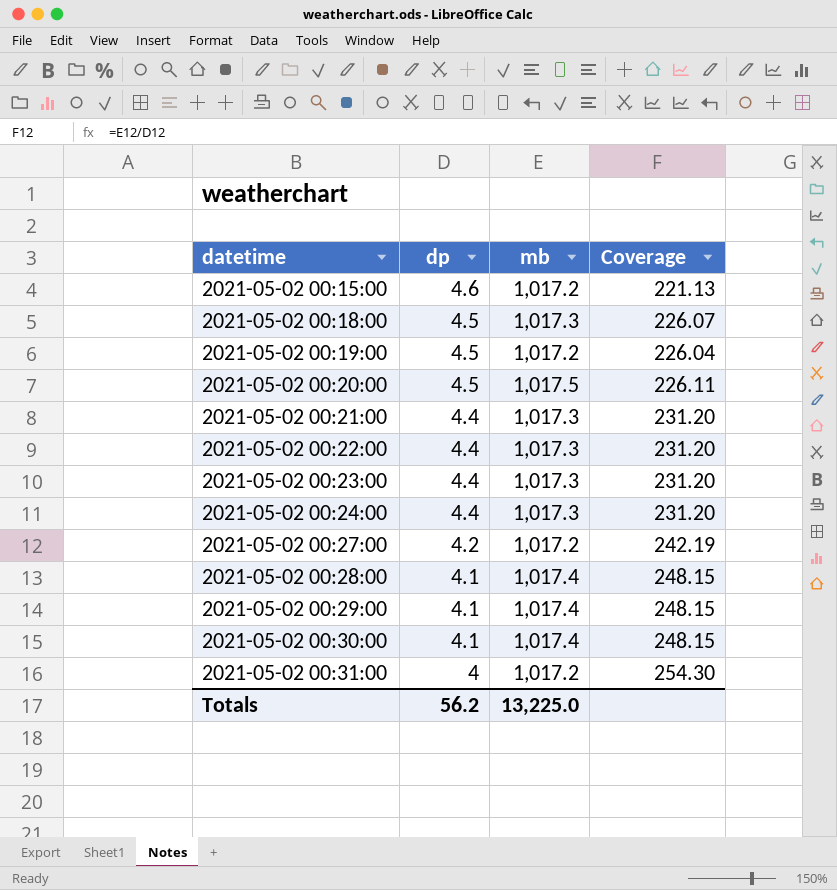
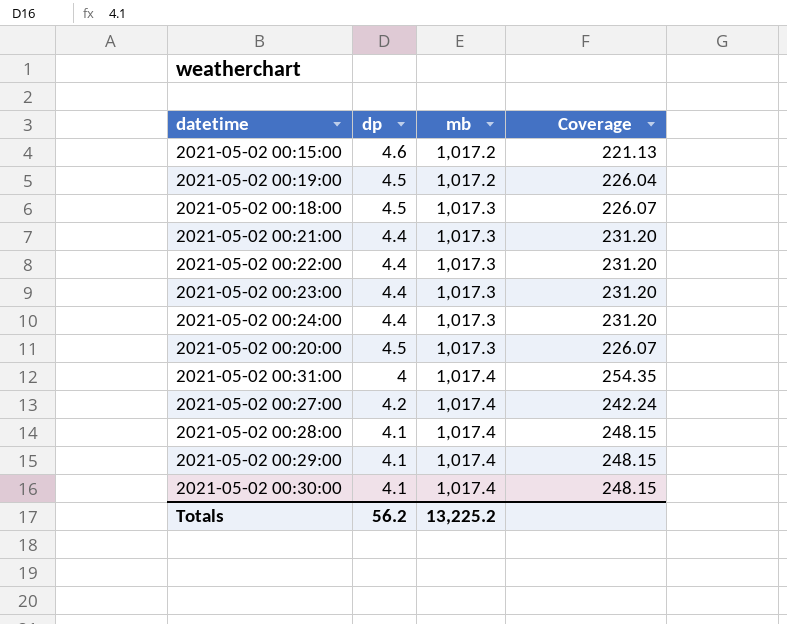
row order: datetime ascending -> mb ascending
2021-05-02 00:20:00 | mb: 1,017.5 -> 1,017.3
2021-05-02 00:20:00 | Coverage: 226.11 -> 226.07
2021-05-02 00:31:00 | mb: 1,017.2 -> 1,017.4
2021-05-02 00:31:00 | Coverage: 254.30 -> 254.35
2021-05-02 00:27:00 | mb: 1,017.2 -> 1,017.4
2021-05-02 00:27:00 | Coverage: 242.19 -> 242.24
Totals | mb: 13,225.0 -> 13,225.2

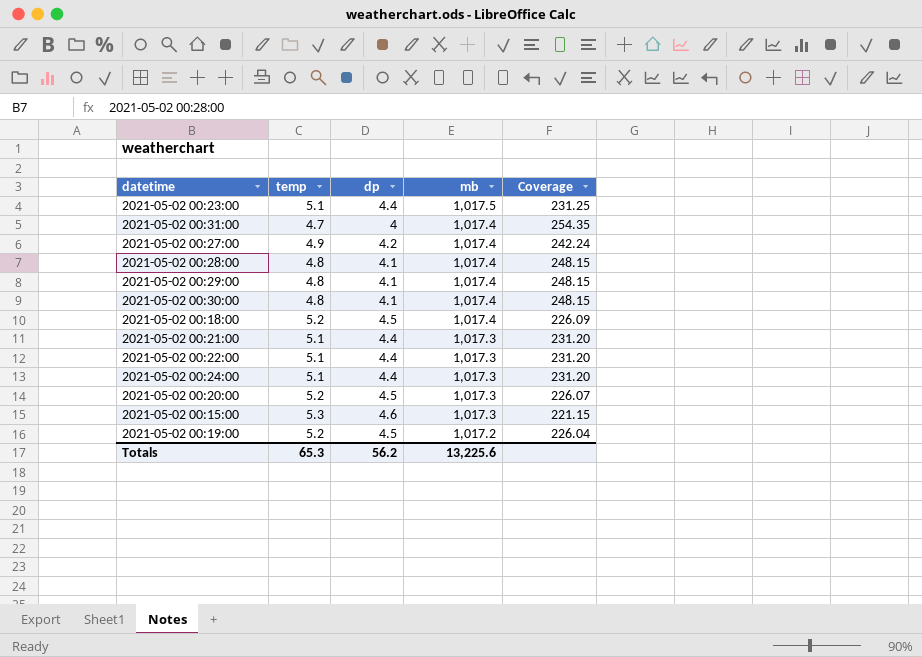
row order: mb ascending -> mb descending
column temp | position: none -> 2
2021-05-02 00:23:00 | mb: 1,017.3 -> 1,017.5
2021-05-02 00:23:00 | Coverage: 231.20 -> 231.25
2021-05-02 00:18:00 | mb: 1,017.3 -> 1,017.4
2021-05-02 00:18:00 | Coverage: 226.07 -> 226.09
2021-05-02 00:15:00 | mb: 1,017.2 -> 1,017.3
2021-05-02 00:15:00 | Coverage: 221.13 -> 221.15
Totals | mb: 13,225.2 -> 13,225.6

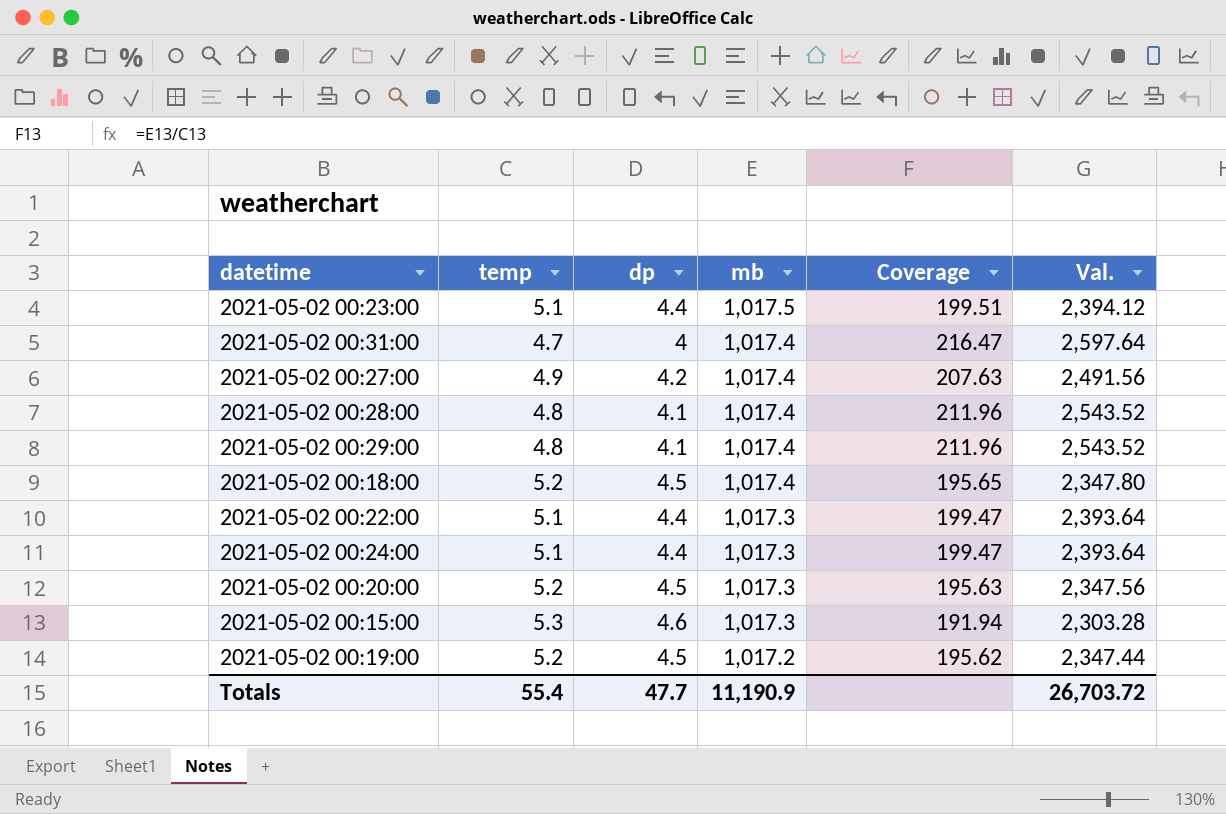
column Coverage | formula: [mb] / [dp] -> [mb] / [temp]
column Val. | formula: none -> [Coverage] * 12
row 2021-05-02 00:30:00: 4.8 | 4.1 | 1,017.4 | 248.15 -> none
row 2021-05-02 00:21:00: 5.1 | 4.4 | 1,017.3 | 231.20 -> none
Totals | temp: 65.3 -> 55.4
Totals | dp: 56.2 -> 47.7
Totals | mb: 13,225.6 -> 11,190.9

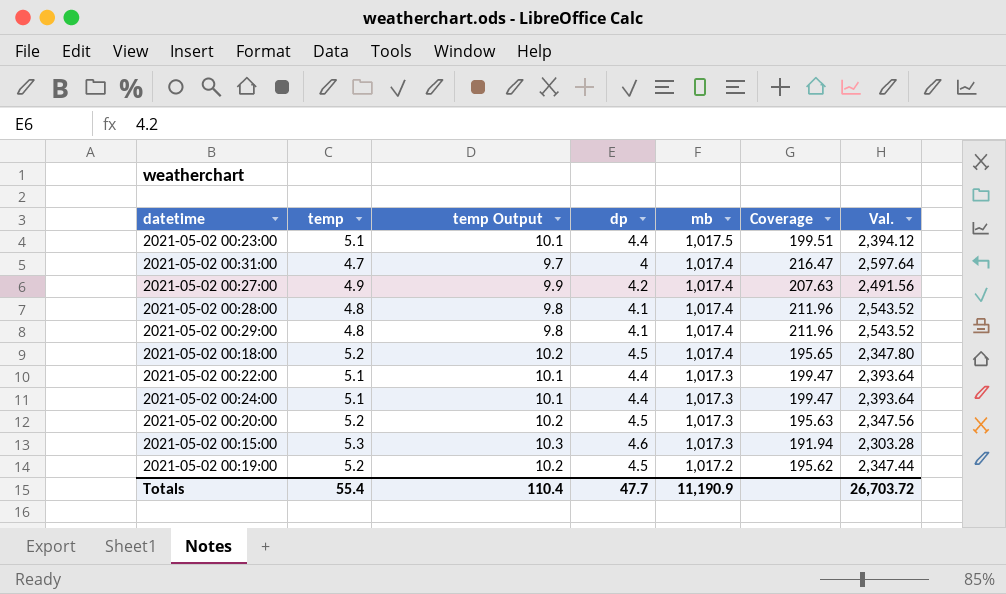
column temp Output | formula: none -> [temp] + 5

